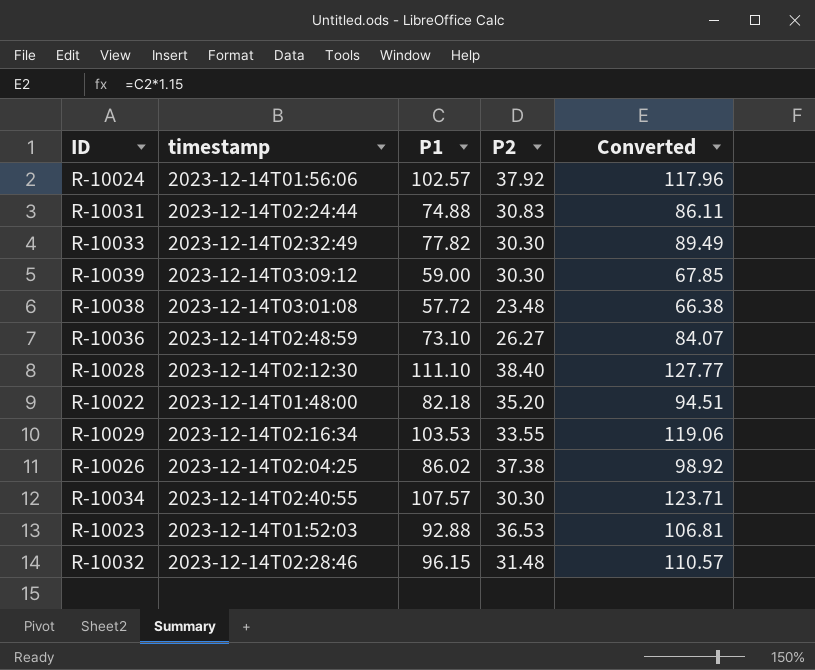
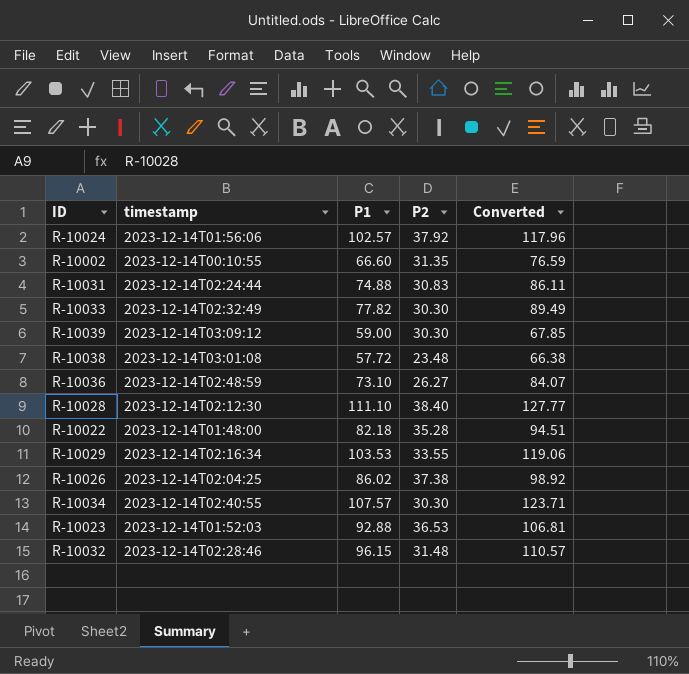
row R-10002: none -> 2023-12-14T00:10:55 | 66.60 | 31.35 | 76.59
R-10022 | P2: 35.20 -> 35.28

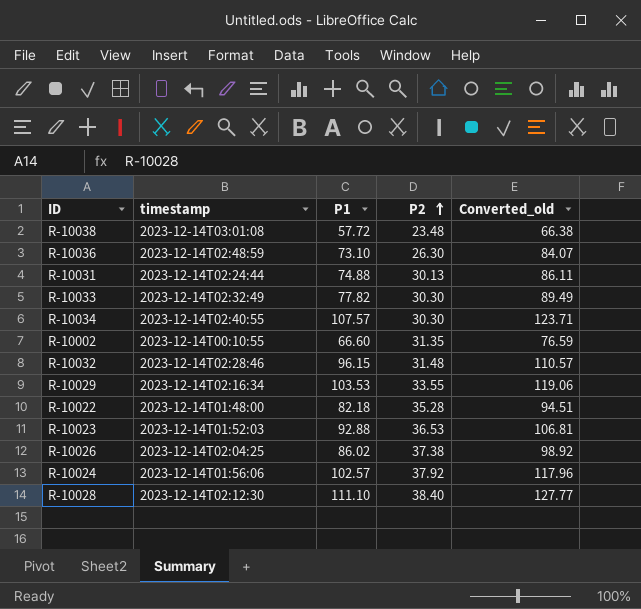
row order: none -> P2 ascending
column name: Converted -> Converted_old
row R-10039: 2023-12-14T03:09:12 | 59.00 | 30.30 | 67.85 -> none
R-10036 | P2: 26.27 -> 26.30
R-10031 | P2: 30.83 -> 30.13

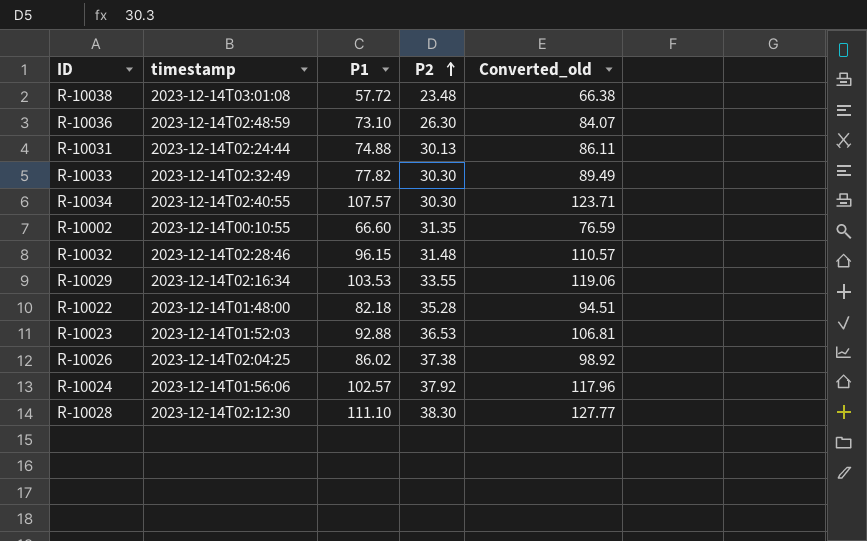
R-10028 | P2: 38.40 -> 38.30

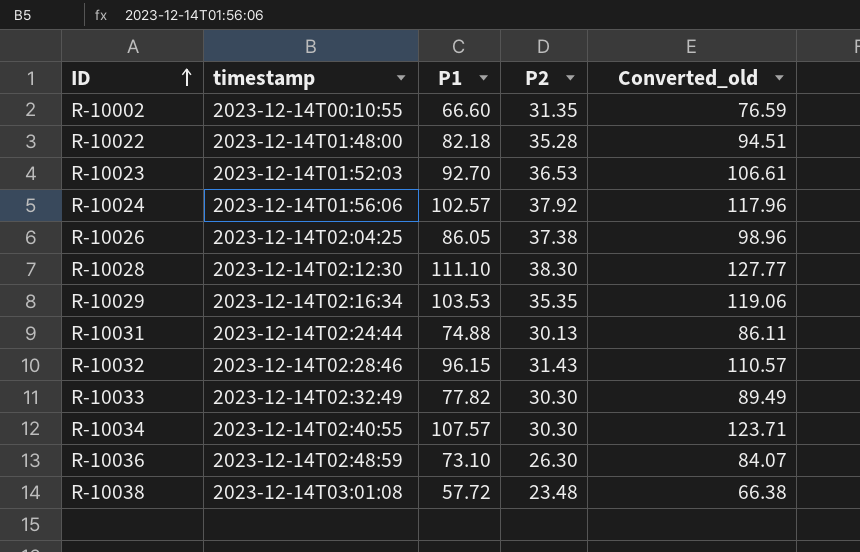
row order: P2 ascending -> ID ascending
R-10023 | P1: 92.88 -> 92.70
R-10023 | Converted_old: 106.81 -> 106.61
R-10026 | P1: 86.02 -> 86.05
R-10026 | Converted_old: 98.92 -> 98.96
R-10029 | P2: 33.55 -> 35.35
R-10032 | P2: 31.48 -> 31.43

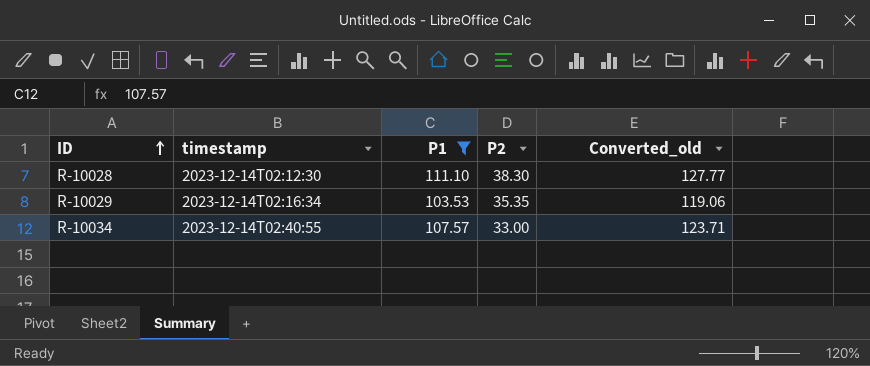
filter: none -> P1 >= 103.53
R-10034 | P2: 30.30 -> 33.00

